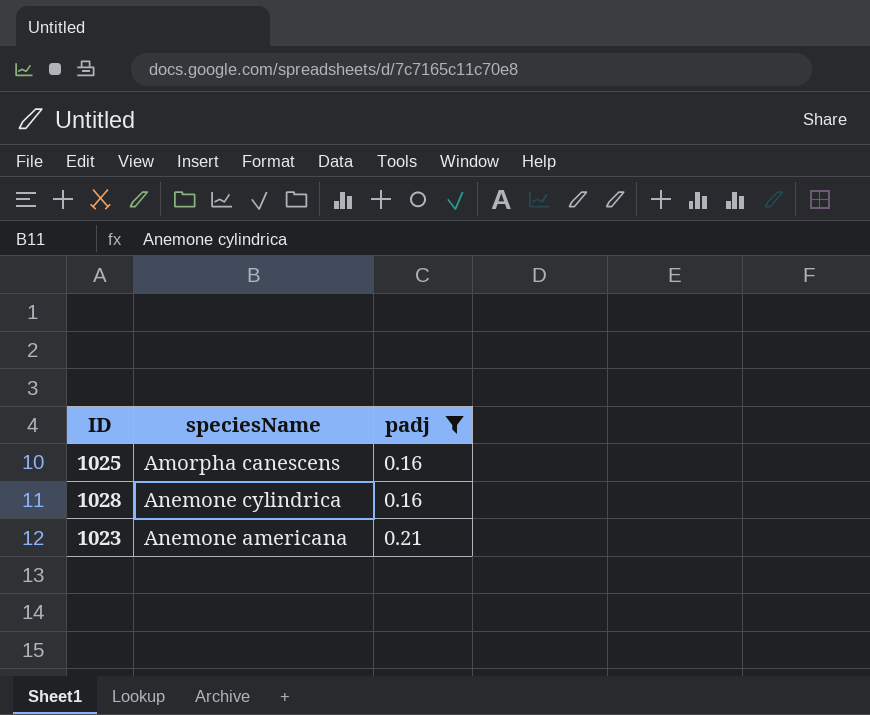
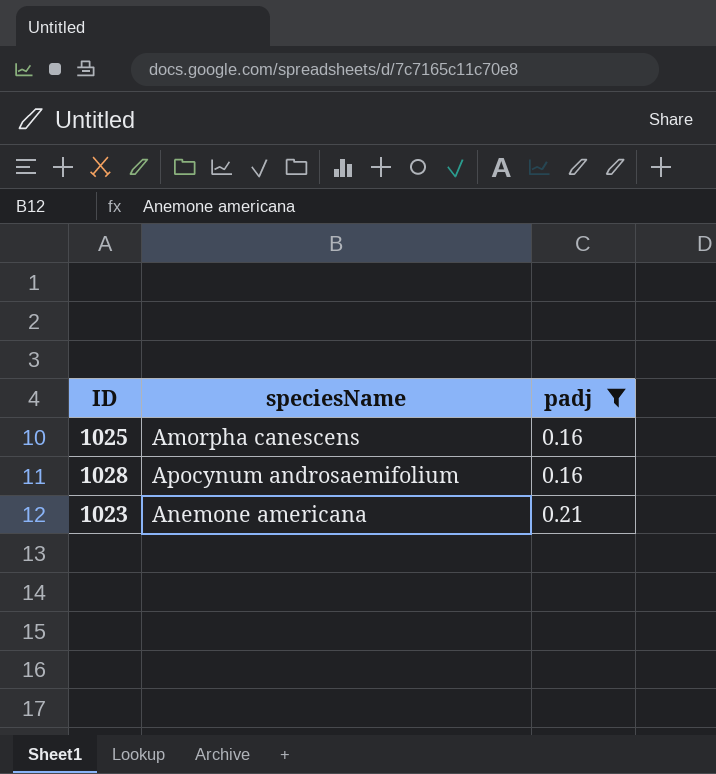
1028 | speciesName: Anemone cylindrica -> Apocynum androsaemifolium

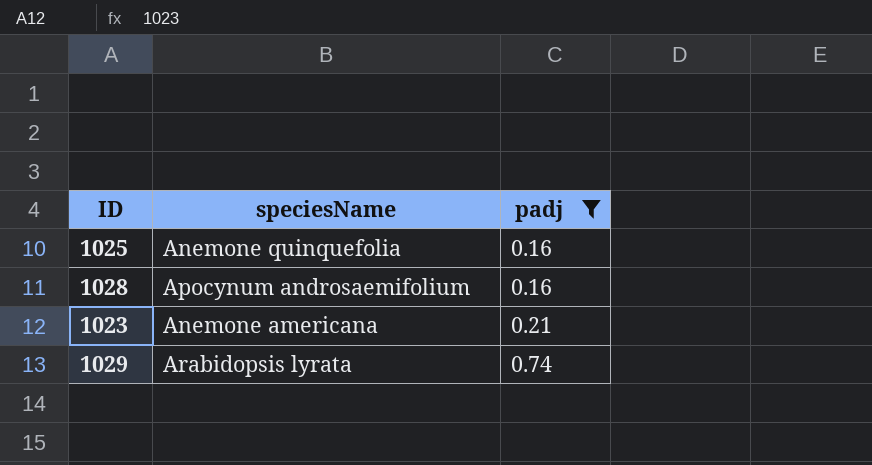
1025 | speciesName: Amorpha canescens -> Anemone quinquefolia
row 1029: none -> Arabidopsis lyrata | 0.74

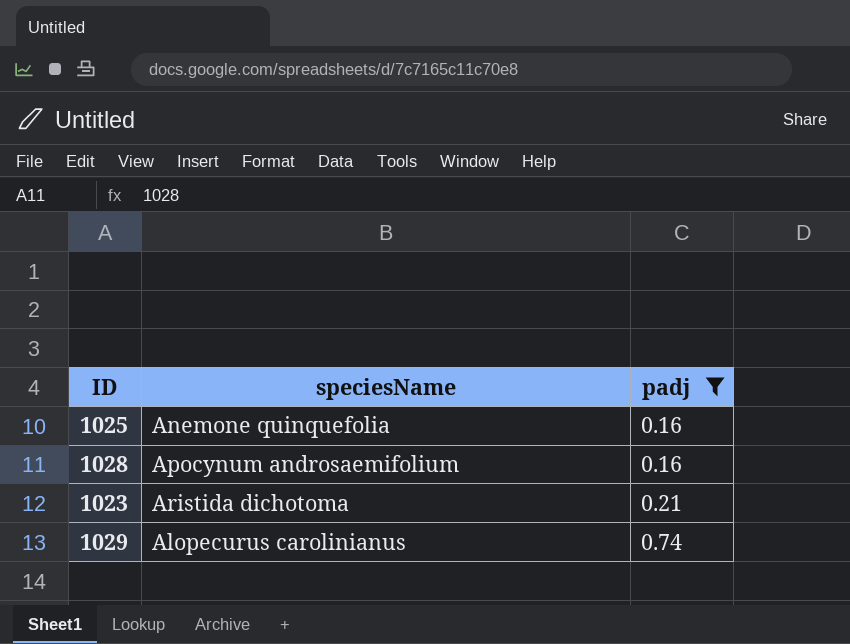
1023 | speciesName: Anemone americana -> Aristida dichotoma
1029 | speciesName: Arabidopsis lyrata -> Alopecurus carolinianus

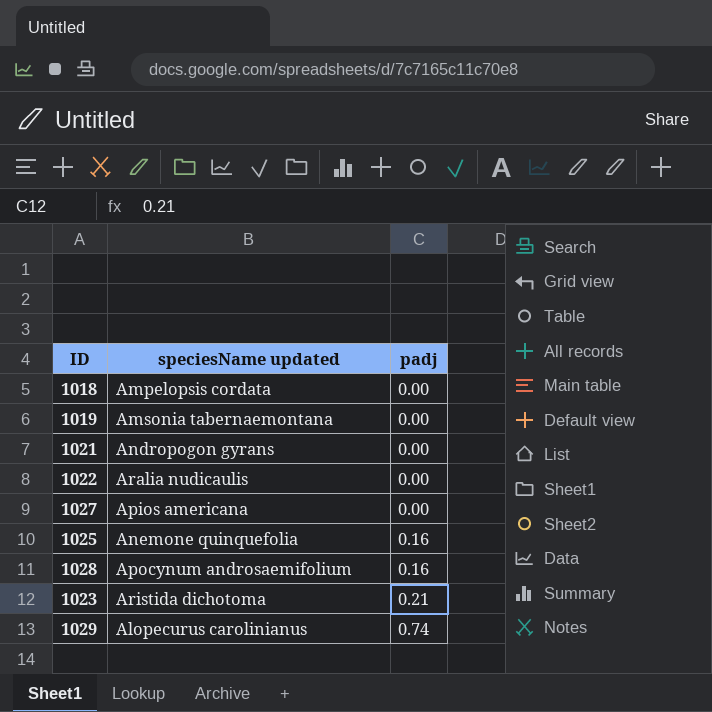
filter: padj != 0.00 -> none
column name: speciesName -> speciesName updated

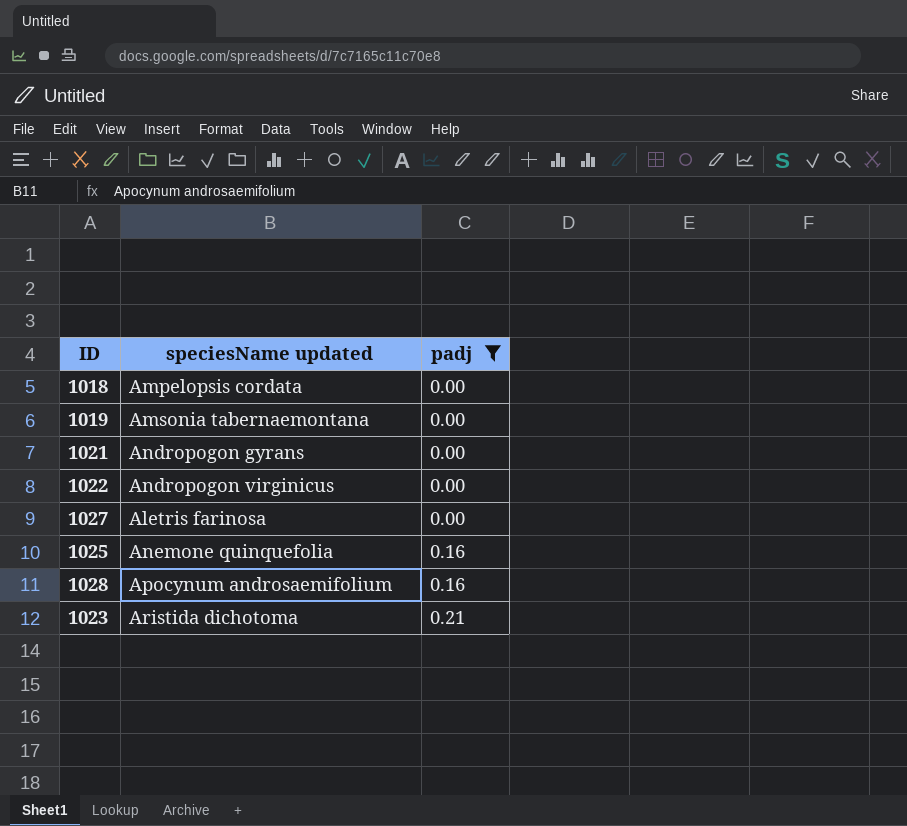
filter: none -> padj != 0.74
1022 | speciesName updated: Aralia nudicaulis -> Andropogon virginicus
1027 | speciesName updated: Apios americana -> Aletris farinosa

